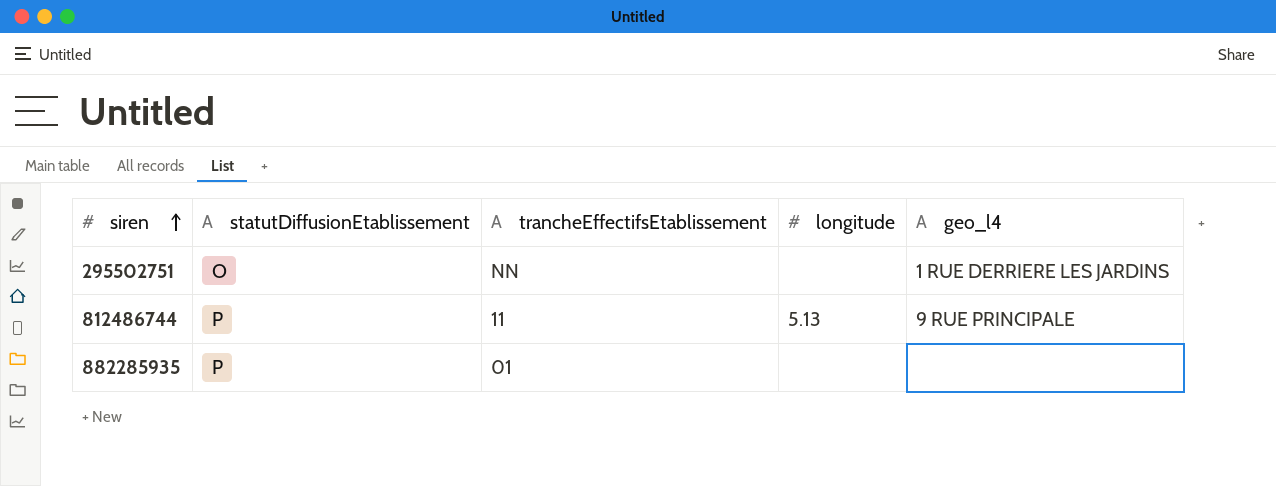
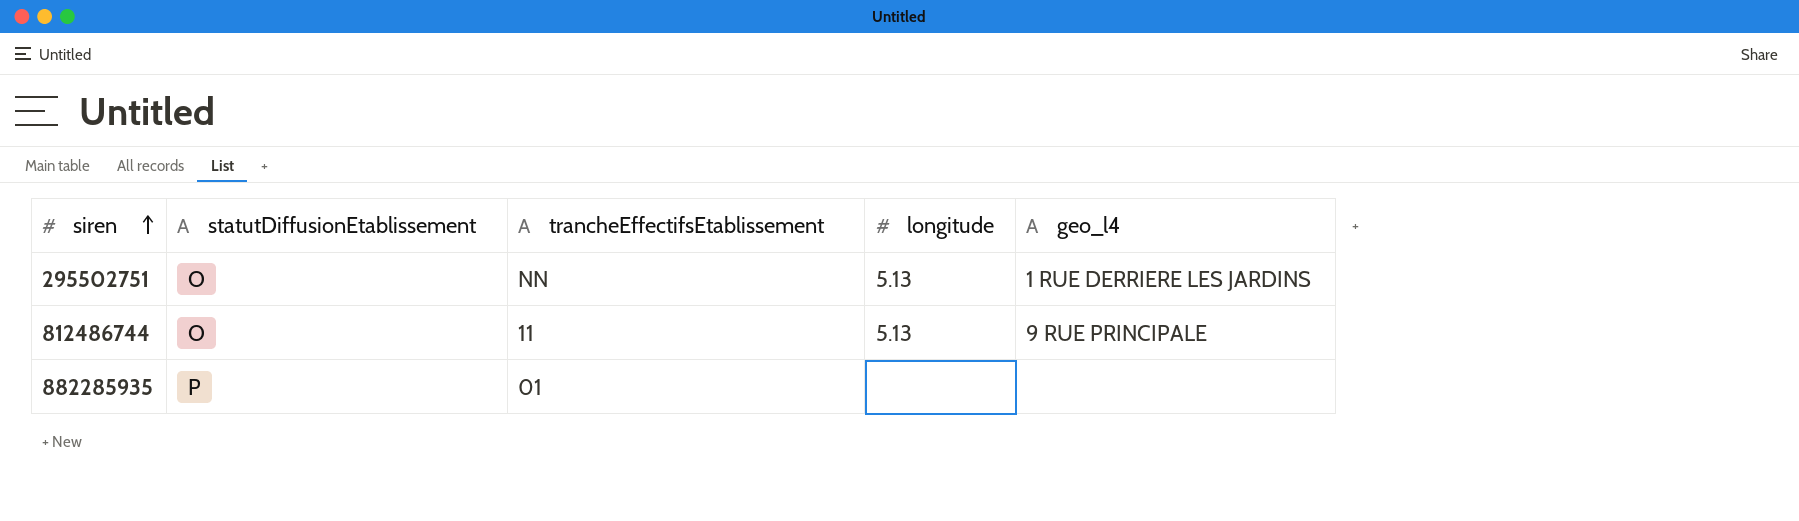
295502751 | longitude: none -> 5.13
812486744 | statutDiffusionEtablissement: P -> O

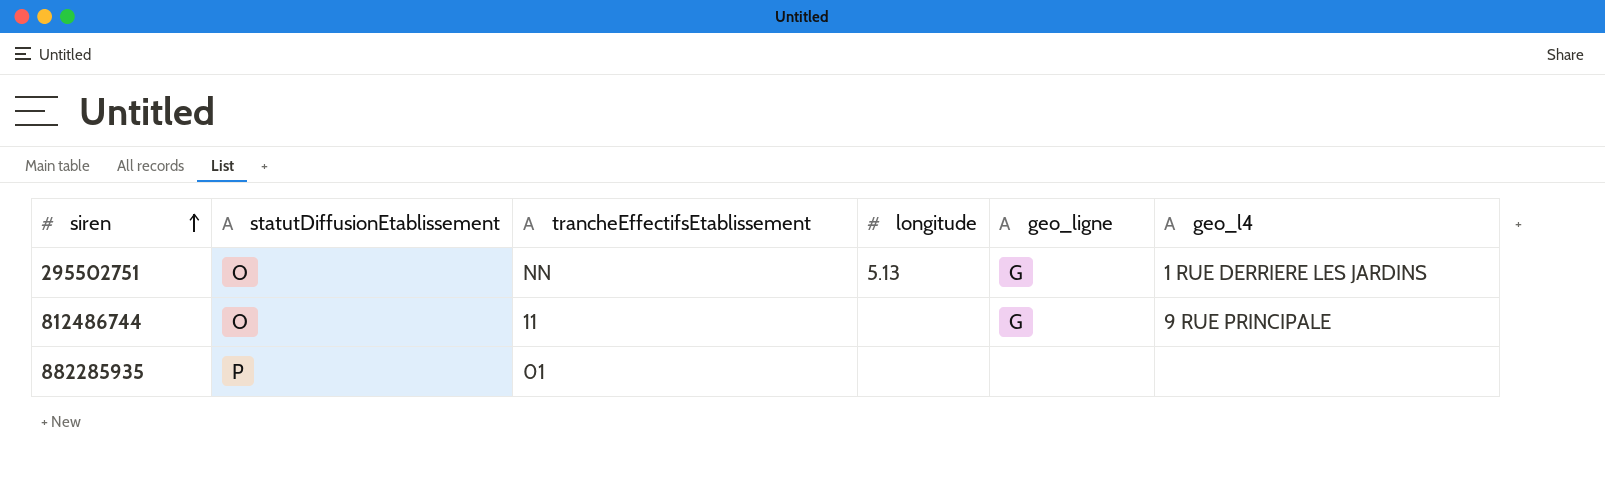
column geo_ligne | position: none -> 5
812486744 | longitude: 5.13 -> none

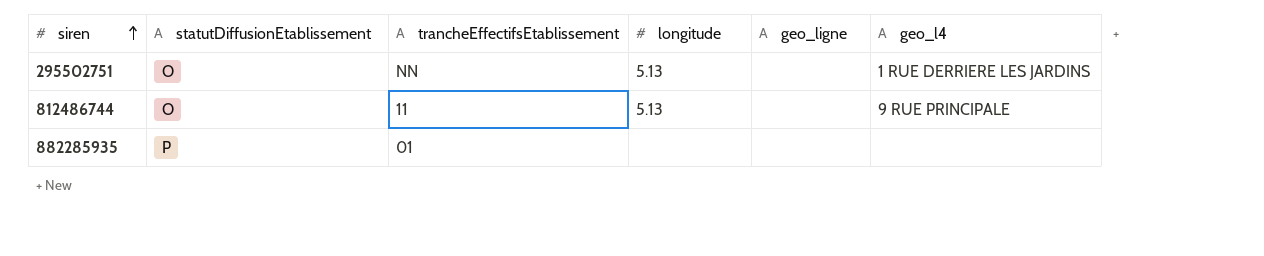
295502751 | geo_ligne: G -> none
812486744 | longitude: none -> 5.13
812486744 | geo_ligne: G -> none

